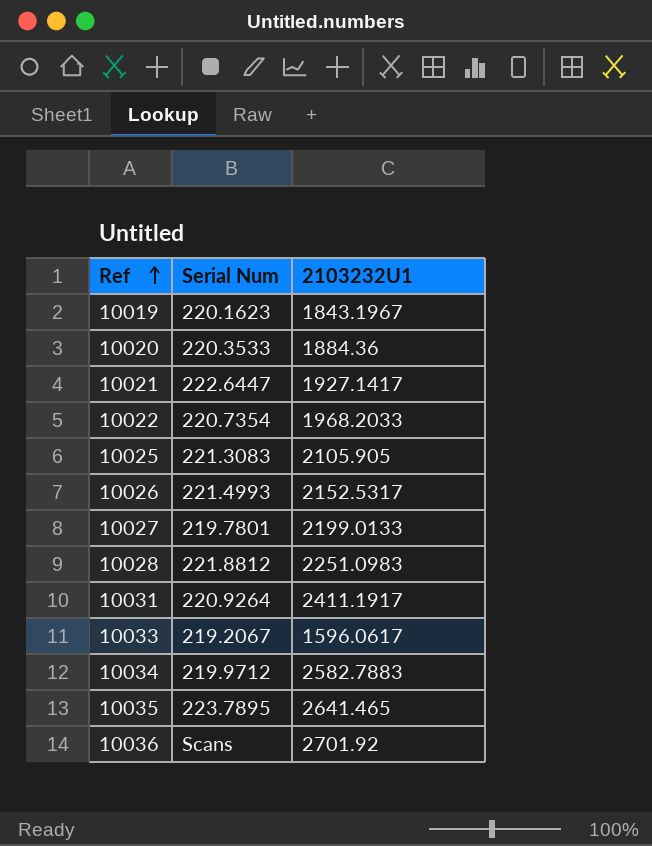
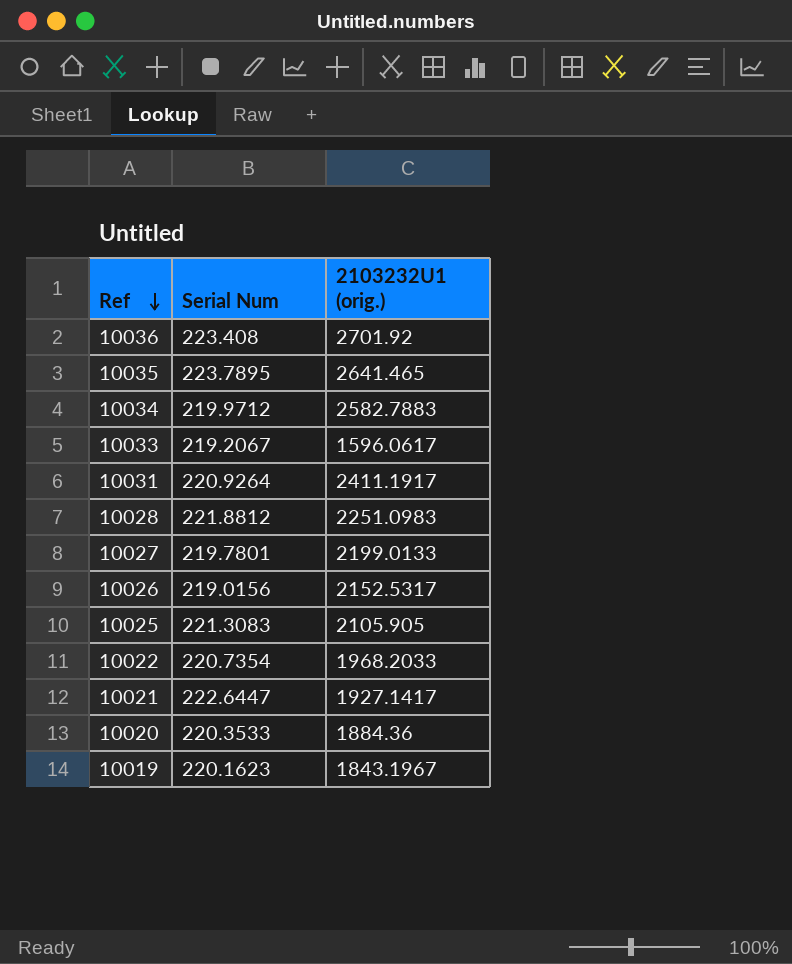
row order: Ref ascending -> Ref descending
column name: 2103232U1 -> 2103232U1 (orig.)
10036 | Serial Num: Scans -> 223.408
10026 | Serial Num: 221.4993 -> 219.0156

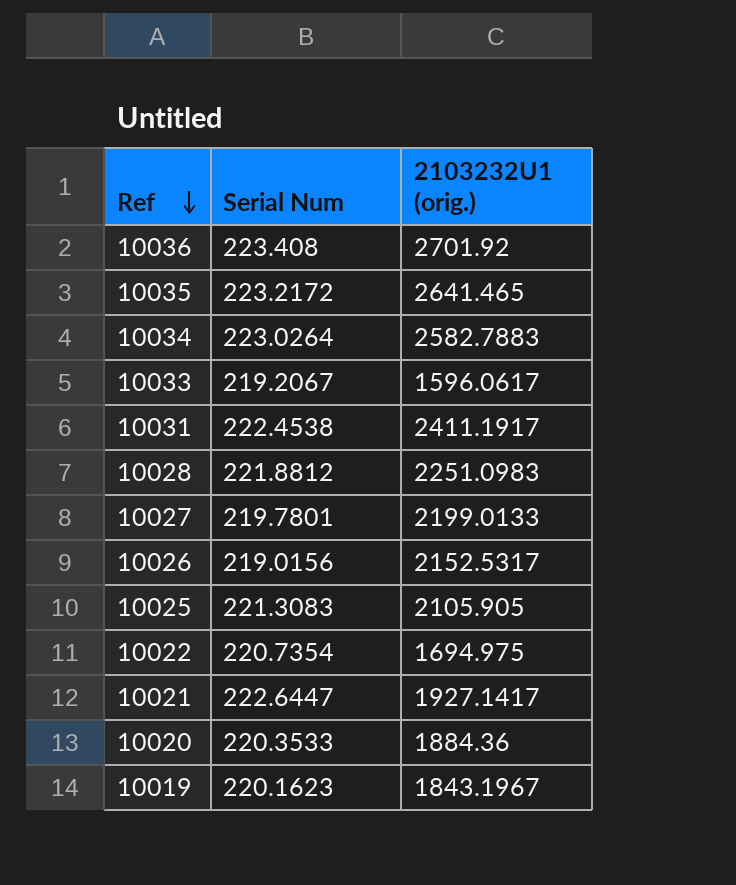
10035 | Serial Num: 223.7895 -> 223.2172
10034 | Serial Num: 219.9712 -> 223.0264
10031 | Serial Num: 220.9264 -> 222.4538
10022 | 2103232U1 (orig.): 1968.2033 -> 1694.975

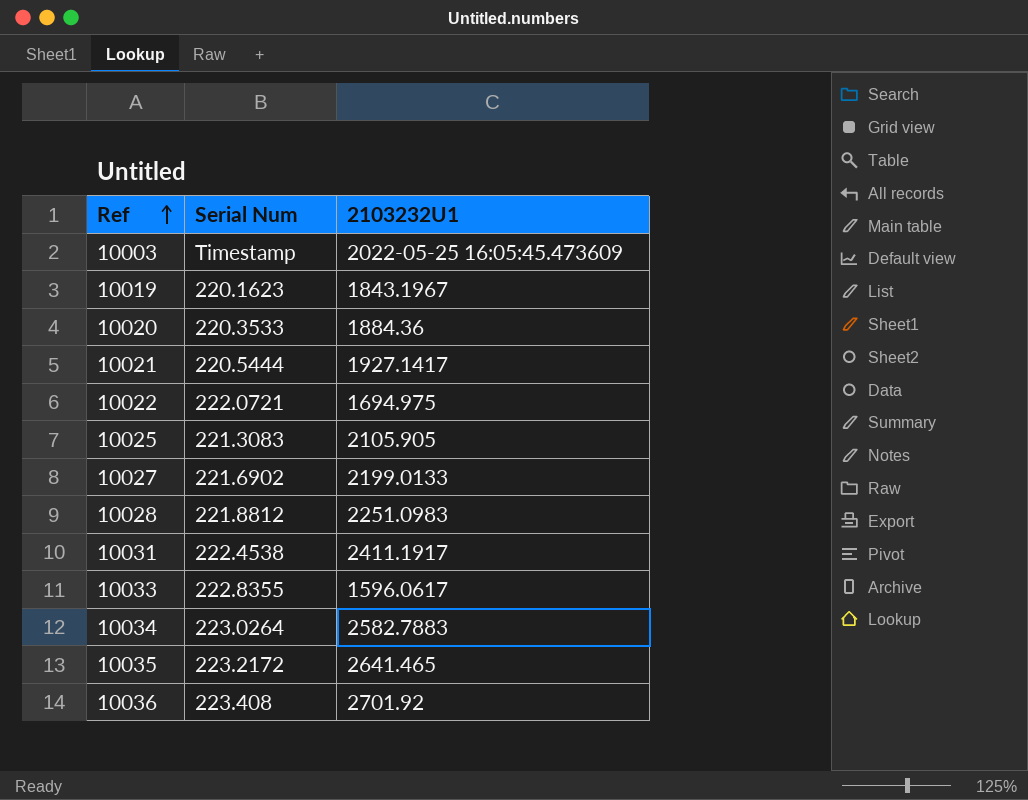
row order: Ref descending -> Ref ascending
column name: 2103232U1 (orig.) -> 2103232U1
row 10026: 219.0156 | 2152.5317 -> none
row 10003: none -> Timestamp | 2022-05-25 16:05:45.473609
10021 | Serial Num: 222.6447 -> 220.5444
10022 | Serial Num: 220.7354 -> 222.0721
10027 | Serial Num: 219.7801 -> 221.6902
10033 | Serial Num: 219.2067 -> 222.8355

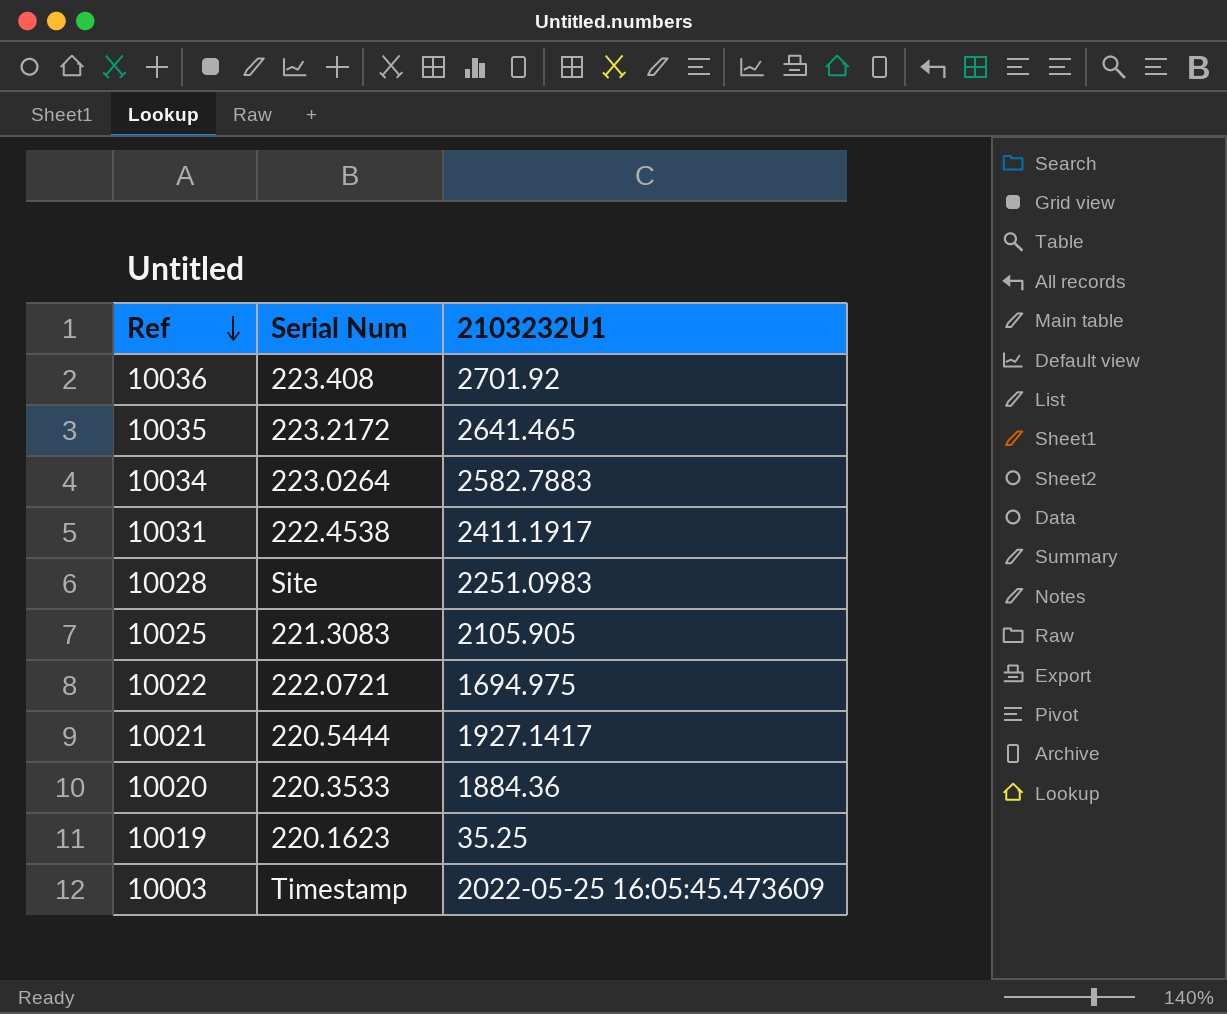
row order: Ref ascending -> Ref descending
row 10027: 221.6902 | 2199.0133 -> none
row 10033: 222.8355 | 1596.0617 -> none
10028 | Serial Num: 221.8812 -> Site
10019 | 2103232U1: 1843.1967 -> 35.25

